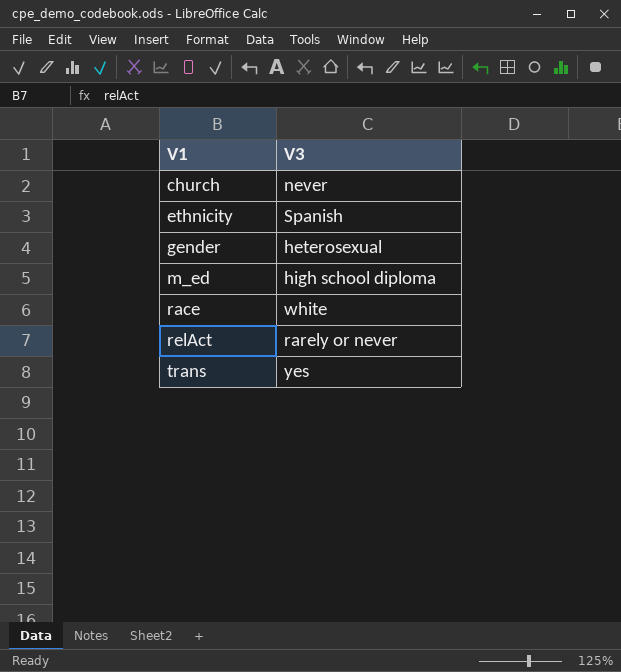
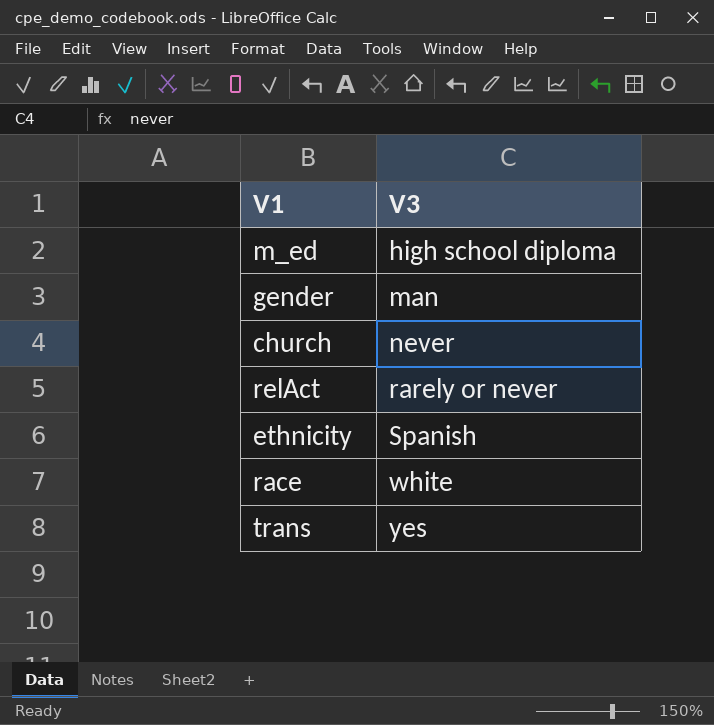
row order: V1 ascending -> V3 ascending
gender | V3: heterosexual -> man

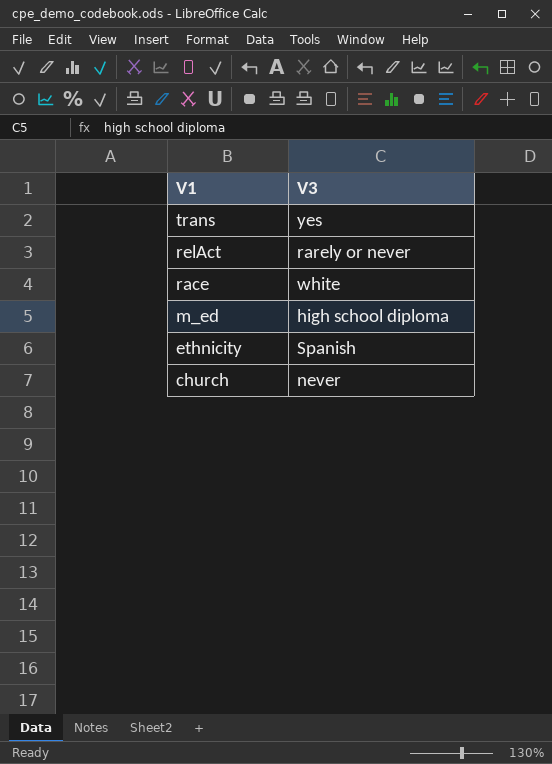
row order: V3 ascending -> V1 descending
row gender: man -> none

